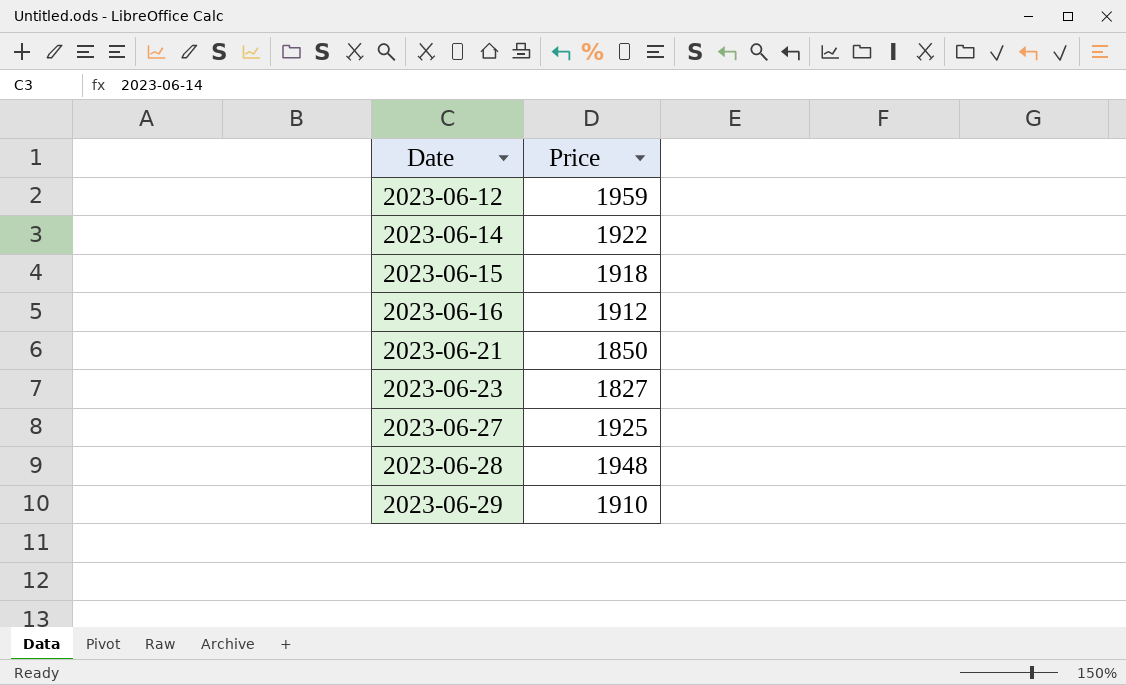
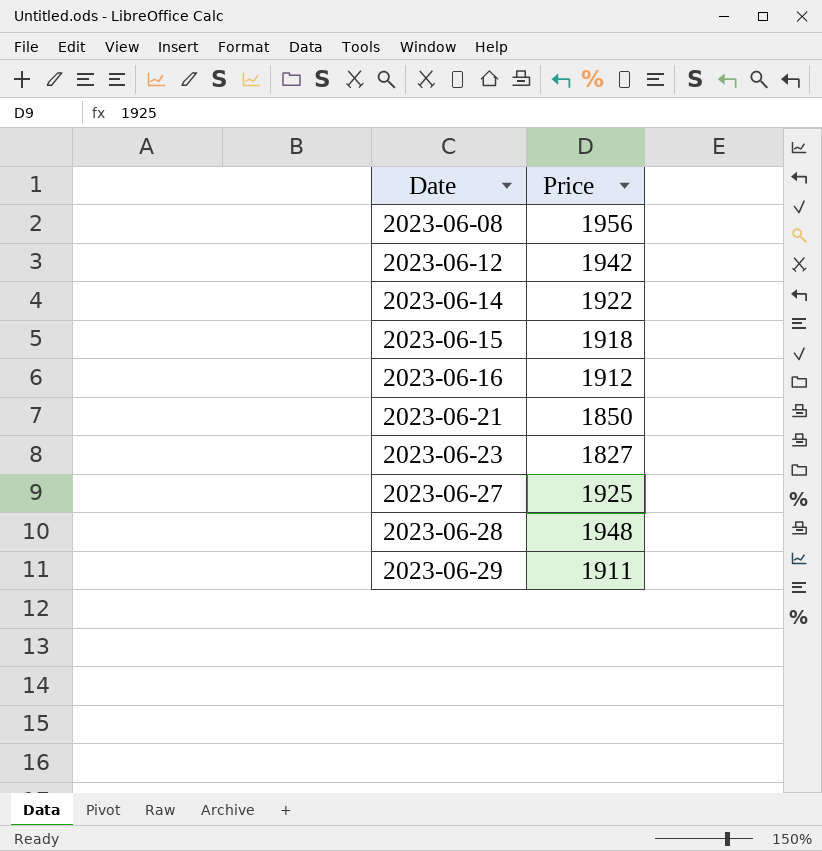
row 2023-06-08: none -> 1956
2023-06-12 | Price: 1959 -> 1942
2023-06-29 | Price: 1910 -> 1911

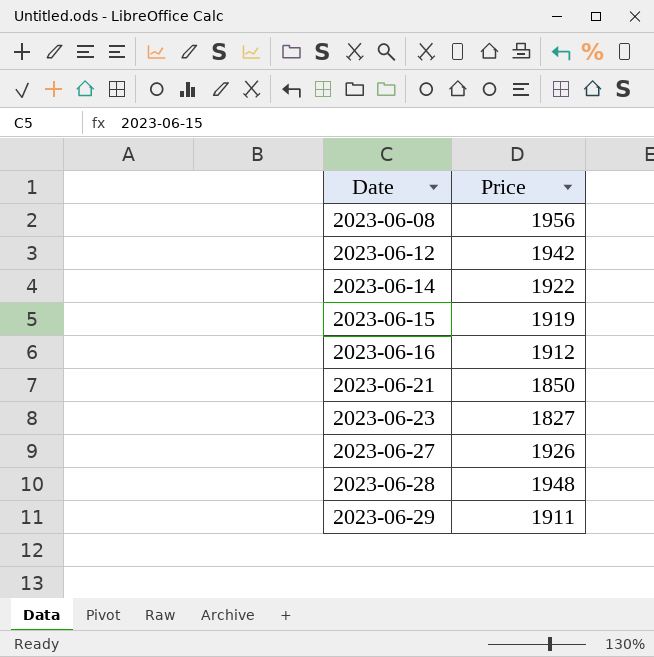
2023-06-15 | Price: 1918 -> 1919
2023-06-27 | Price: 1925 -> 1926

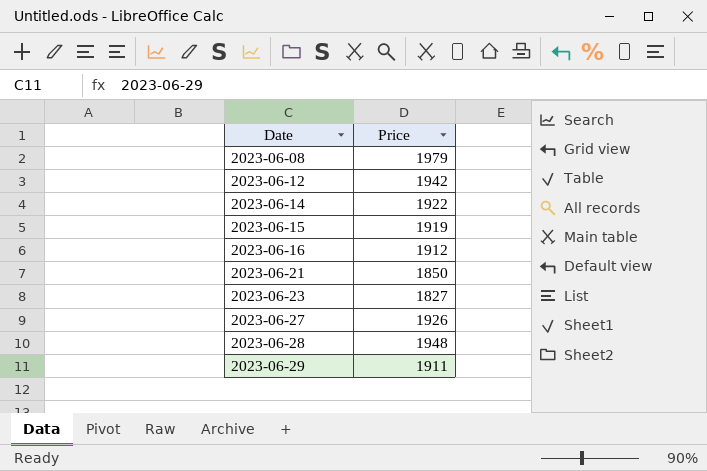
2023-06-08 | Price: 1956 -> 1979

